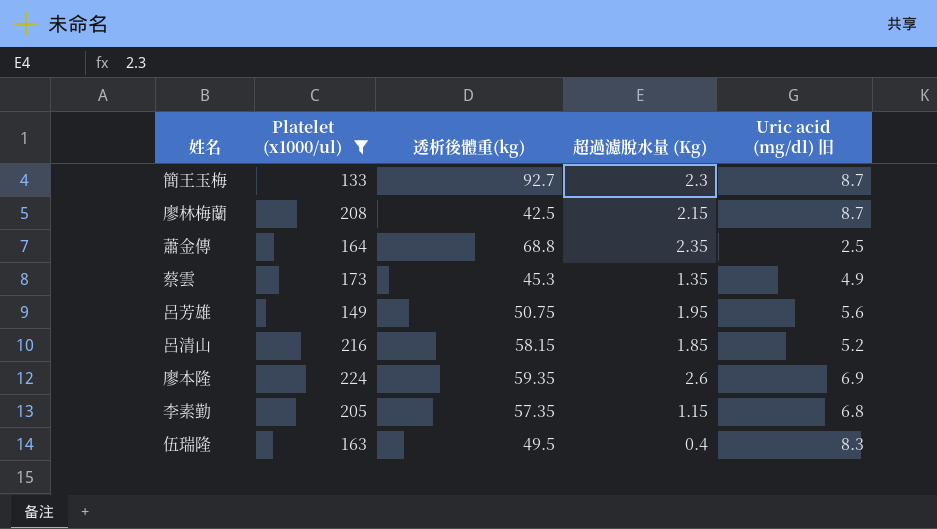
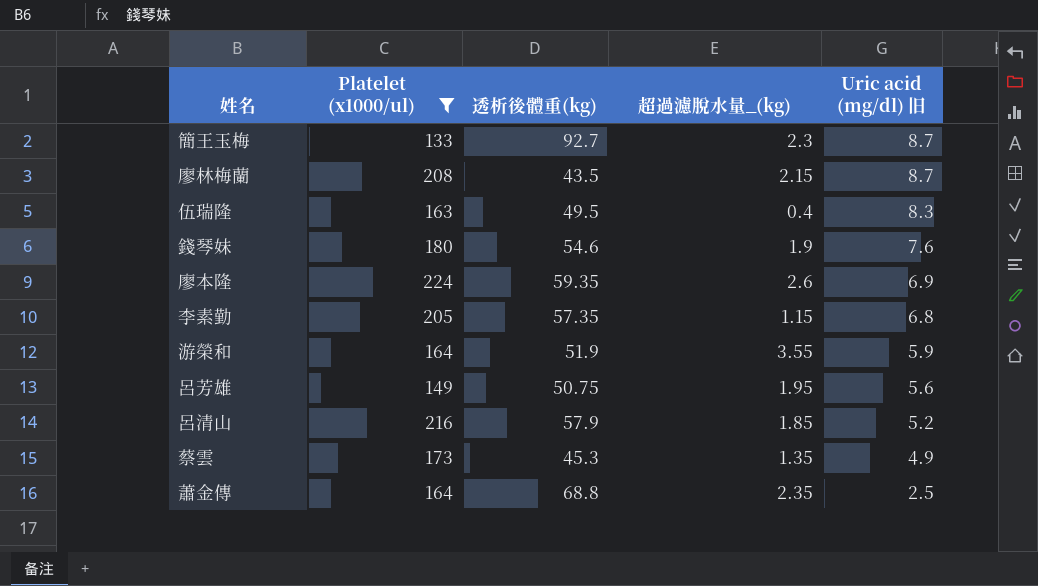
row order: none -> Uric acid (mg/dl) 旧 descending
column name: 超過濾脫水量 (Kg) -> 超過濾脫水量_(kg)
廖林梅蘭 | 透析後體重(kg): 42.5 -> 43.5
row 錢琴妹: none -> 180 | 54.6 | 1.9 | 7.6
row 游榮和: none -> 164 | 51.9 | 3.55 | 5.9
呂清山 | 透析後體重(kg): 58.15 -> 57.9

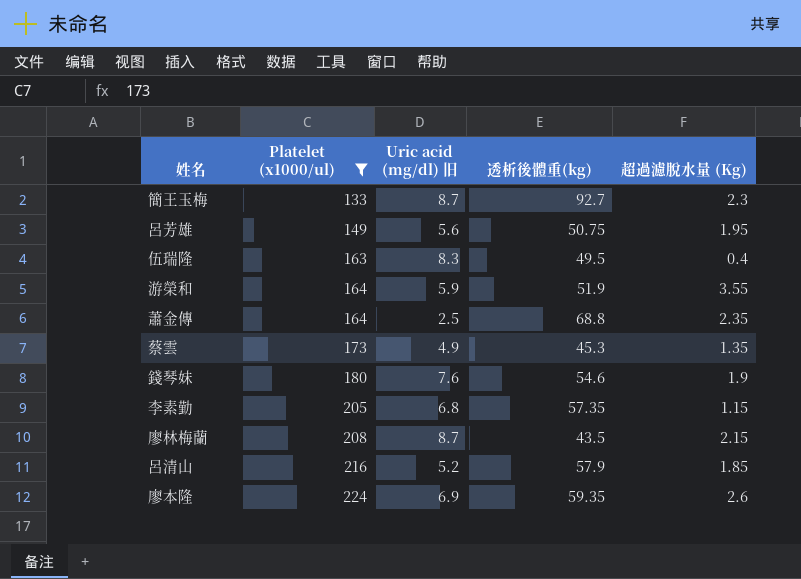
row order: Uric acid (mg/dl) 旧 descending -> Platelet (x1000/ul) ascending
column Uric acid (mg/dl) 旧 | position: 5 -> 3
column name: 超過濾脫水量_(kg) -> 超過濾脫水量 (Kg)

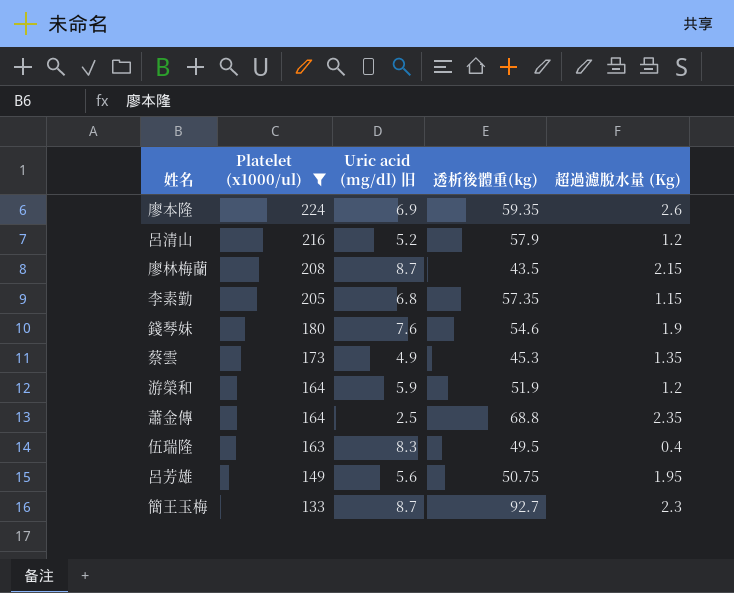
row order: Platelet (x1000/ul) ascending -> Platelet (x1000/ul) descending
呂清山 | 超過濾脫水量 (Kg): 1.85 -> 1.2
游榮和 | 超過濾脫水量 (Kg): 3.55 -> 1.2

